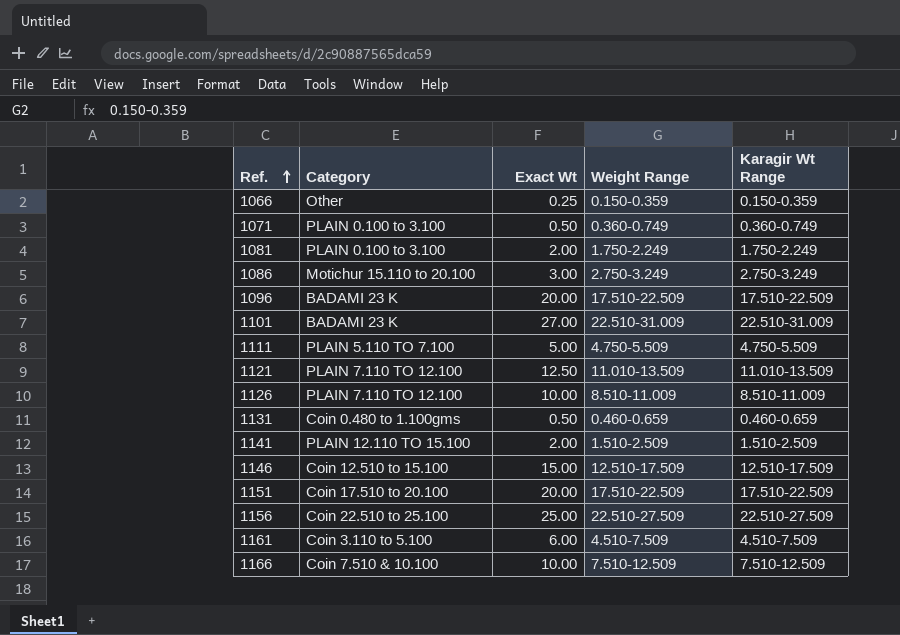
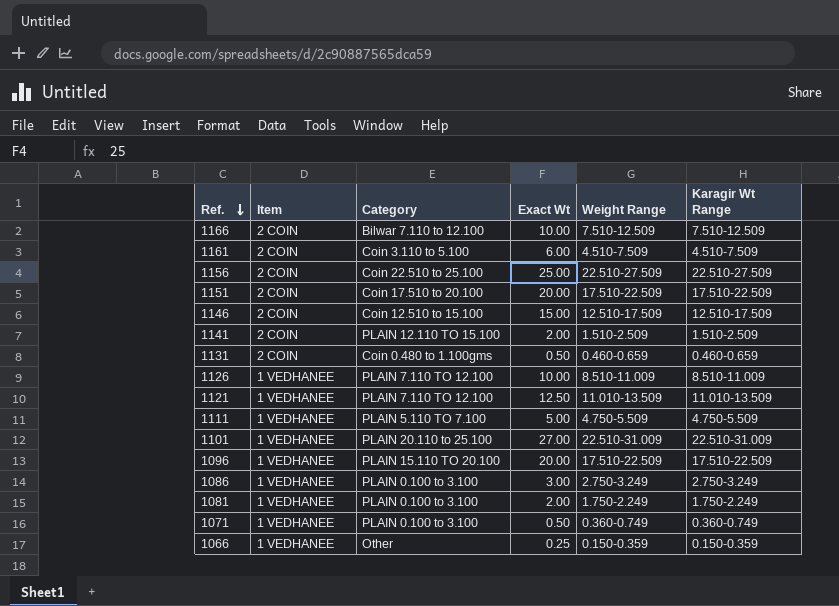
row order: Ref. ascending -> Ref. descending
column Item | position: none -> 2
1166 | Category: Coin 7.510 & 10.100 -> Bilwar 7.110 to 12.100
1101 | Category: BADAMI 23 K -> PLAIN 20.110 to 25.100
1096 | Category: BADAMI 23 K -> PLAIN 15.110 TO 20.100
1086 | Category: Motichur 15.110 to 20.100 -> PLAIN 0.100 to 3.100

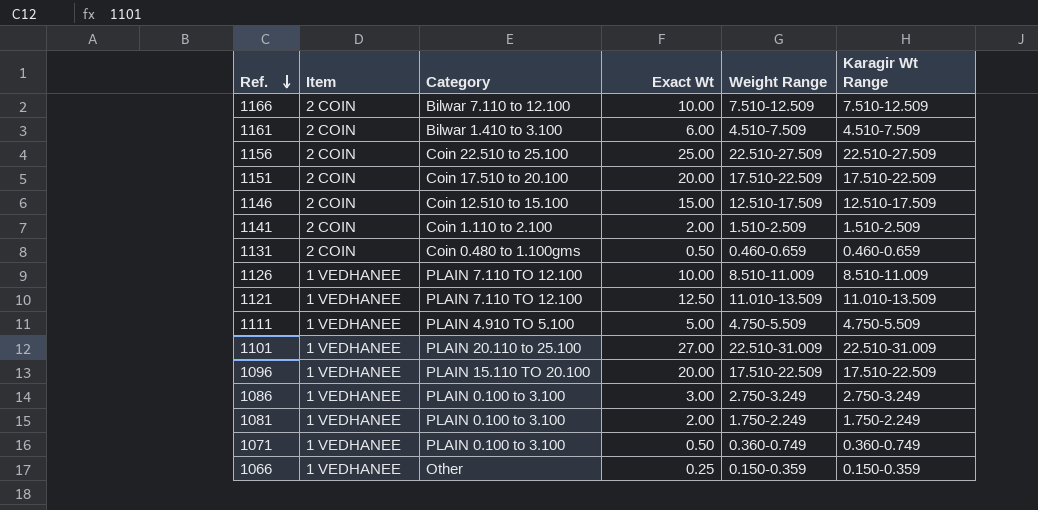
1161 | Category: Coin 3.110 to 5.100 -> Bilwar 1.410 to 3.100
1141 | Category: PLAIN 12.110 TO 15.100 -> Coin 1.110 to 2.100
1111 | Category: PLAIN 5.110 TO 7.100 -> PLAIN 4.910 TO 5.100

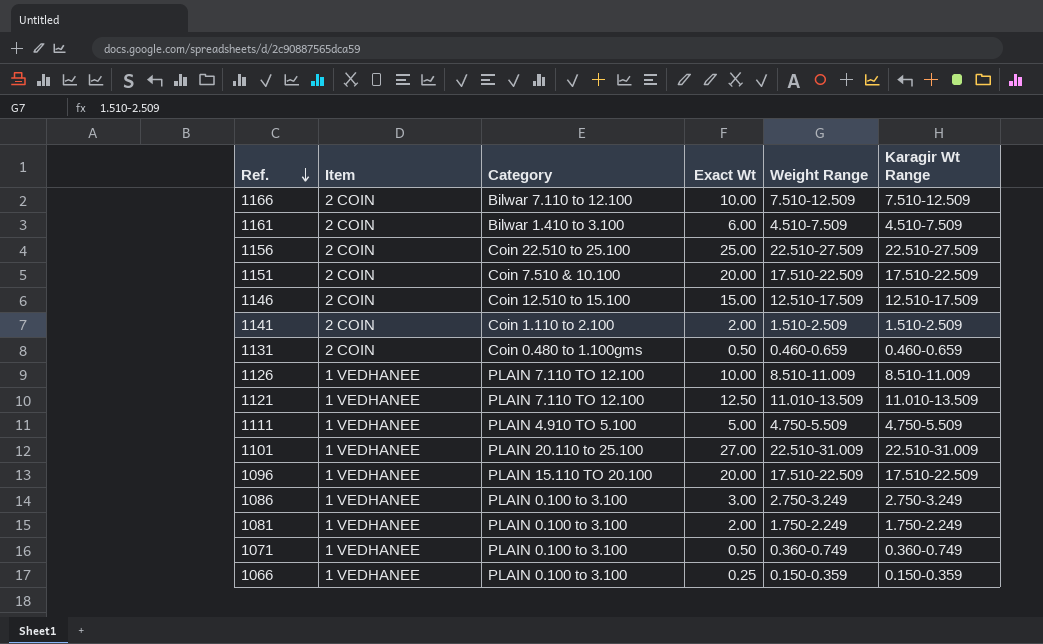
1151 | Category: Coin 17.510 to 20.100 -> Coin 7.510 & 10.100
1066 | Category: Other -> PLAIN 0.100 to 3.100

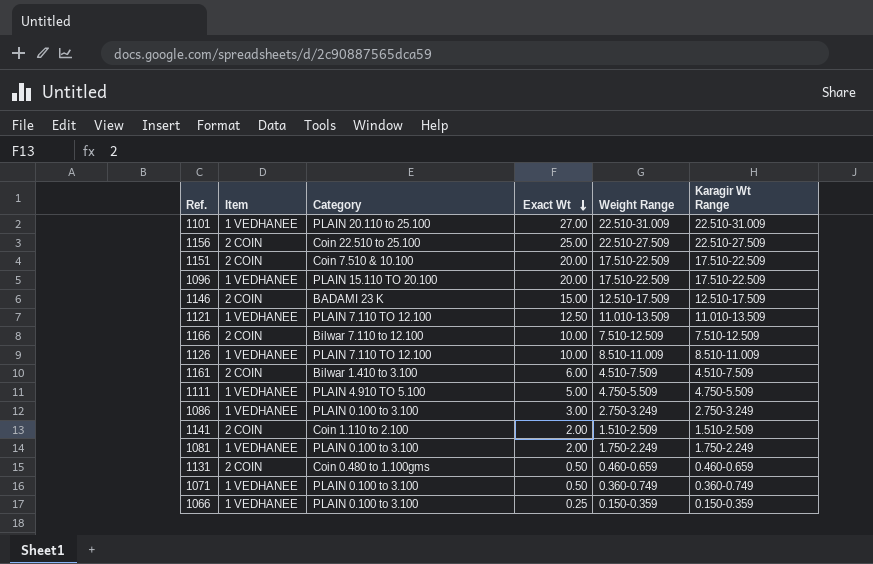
row order: Ref. descending -> Exact Wt descending
1146 | Category: Coin 12.510 to 15.100 -> BADAMI 23 K

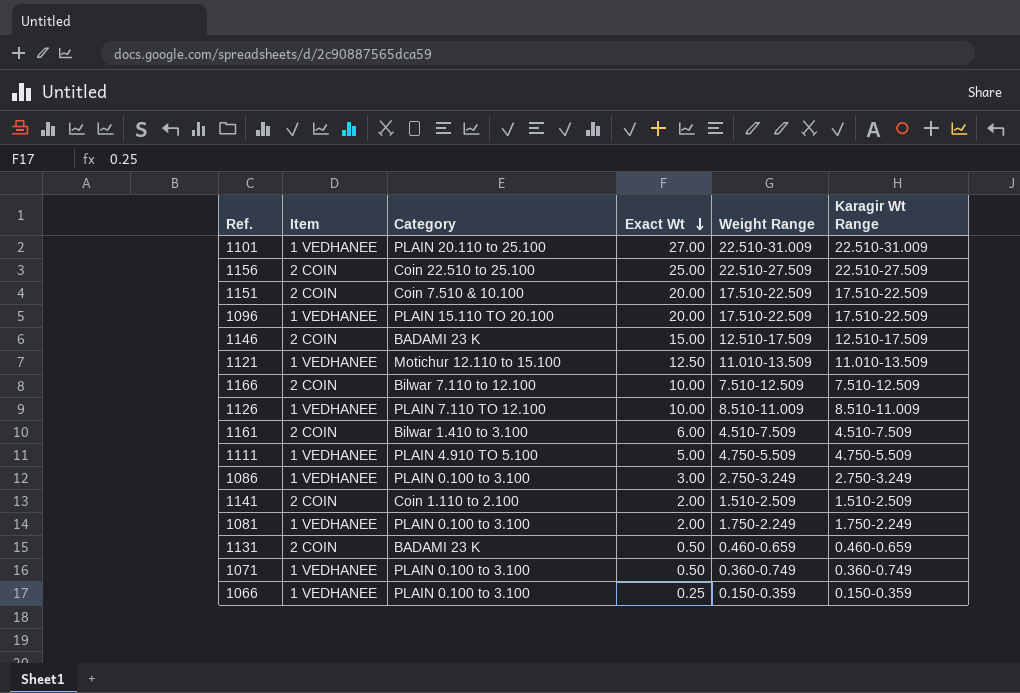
1121 | Category: PLAIN 7.110 TO 12.100 -> Motichur 12.110 to 15.100
1131 | Category: Coin 0.480 to 1.100gms -> BADAMI 23 K

